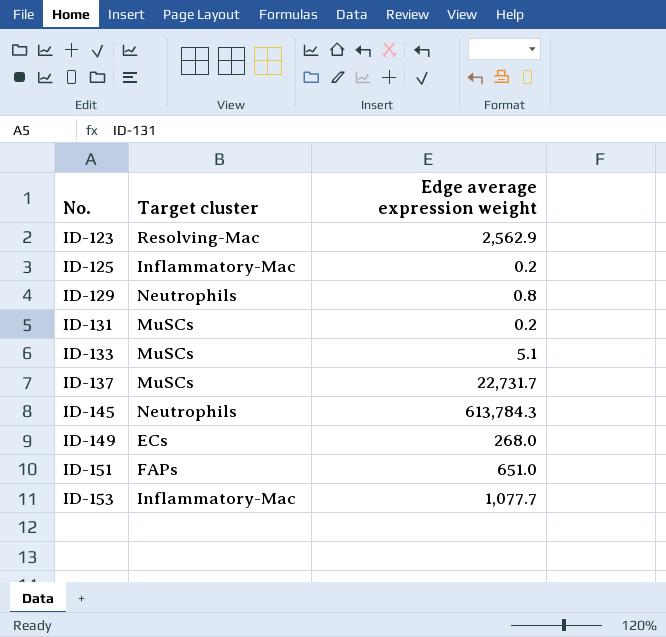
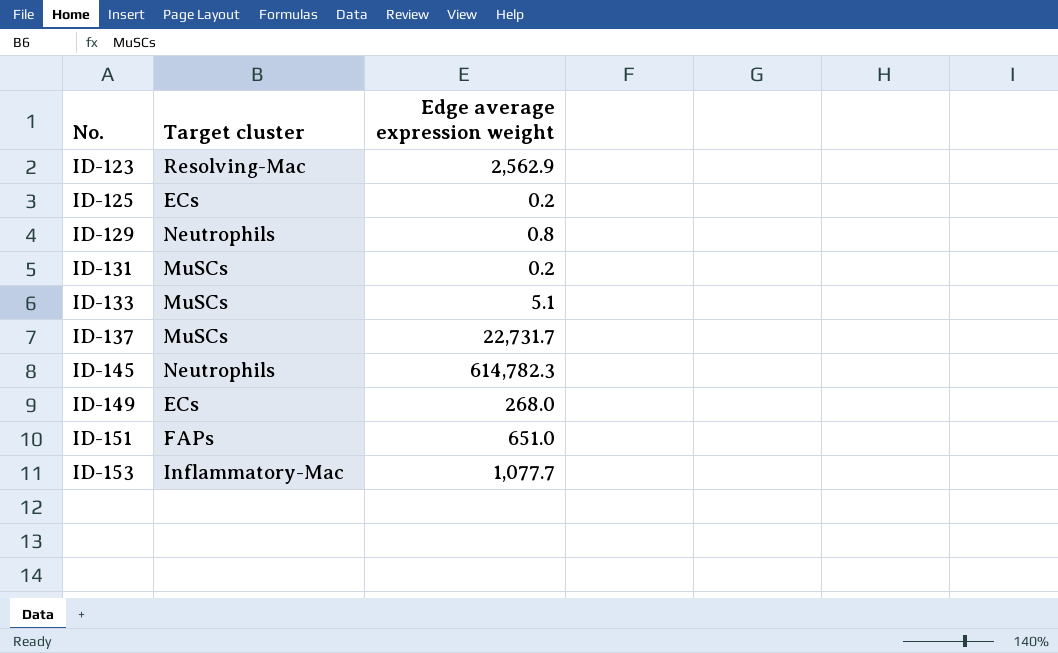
ID-125 | Target cluster: Inflammatory-Mac -> ECs
ID-145 | Edge average expression weight: 613,784.3 -> 614,782.3

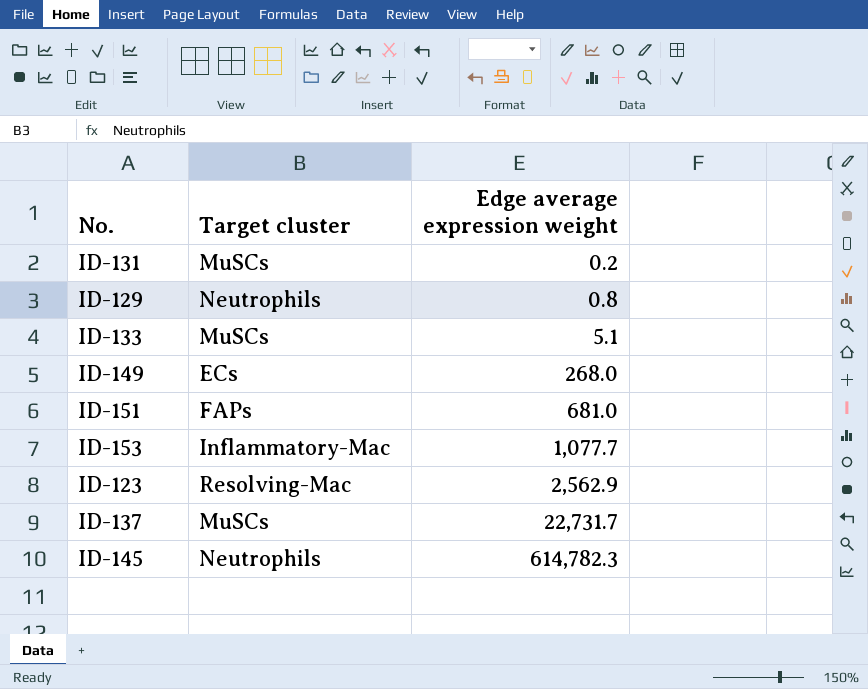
row order: No. ascending -> Edge average expression weight ascending
row ID-125: ECs | 0.2 -> none
ID-151 | Edge average expression weight: 651.0 -> 681.0

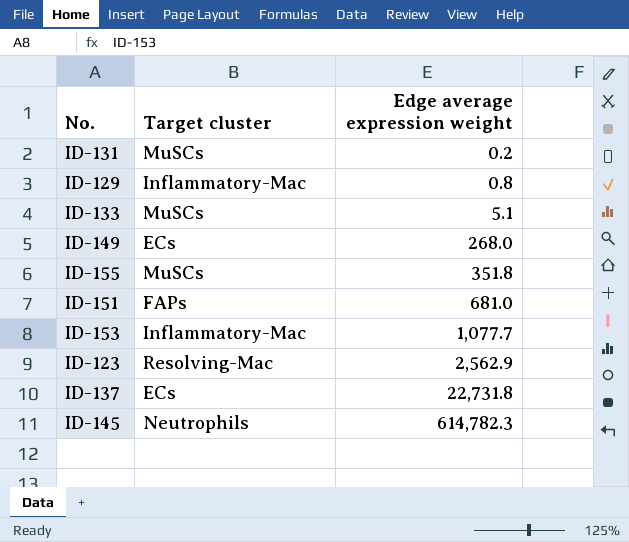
ID-129 | Target cluster: Neutrophils -> Inflammatory-Mac
row ID-155: none -> MuSCs | 351.8
ID-137 | Target cluster: MuSCs -> ECs
ID-137 | Edge average expression weight: 22,731.7 -> 22,731.8

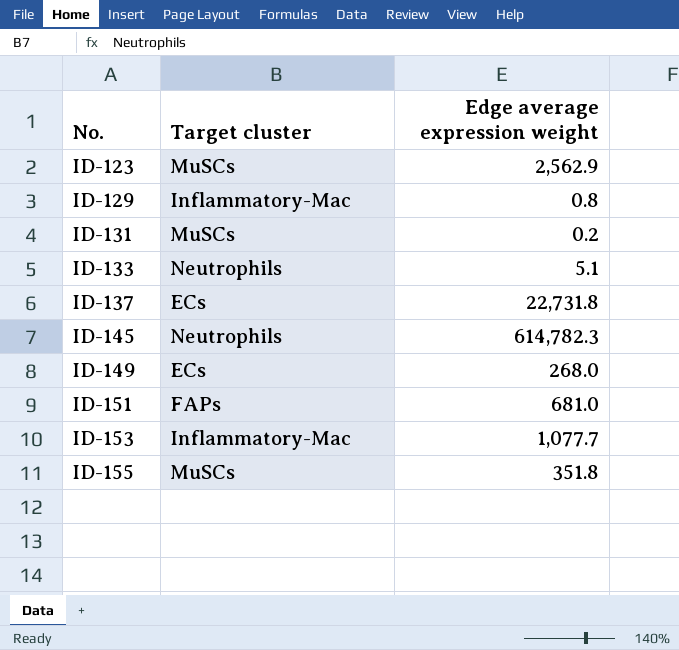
row order: Edge average expression weight ascending -> No. ascending
ID-123 | Target cluster: Resolving-Mac -> MuSCs
ID-133 | Target cluster: MuSCs -> Neutrophils

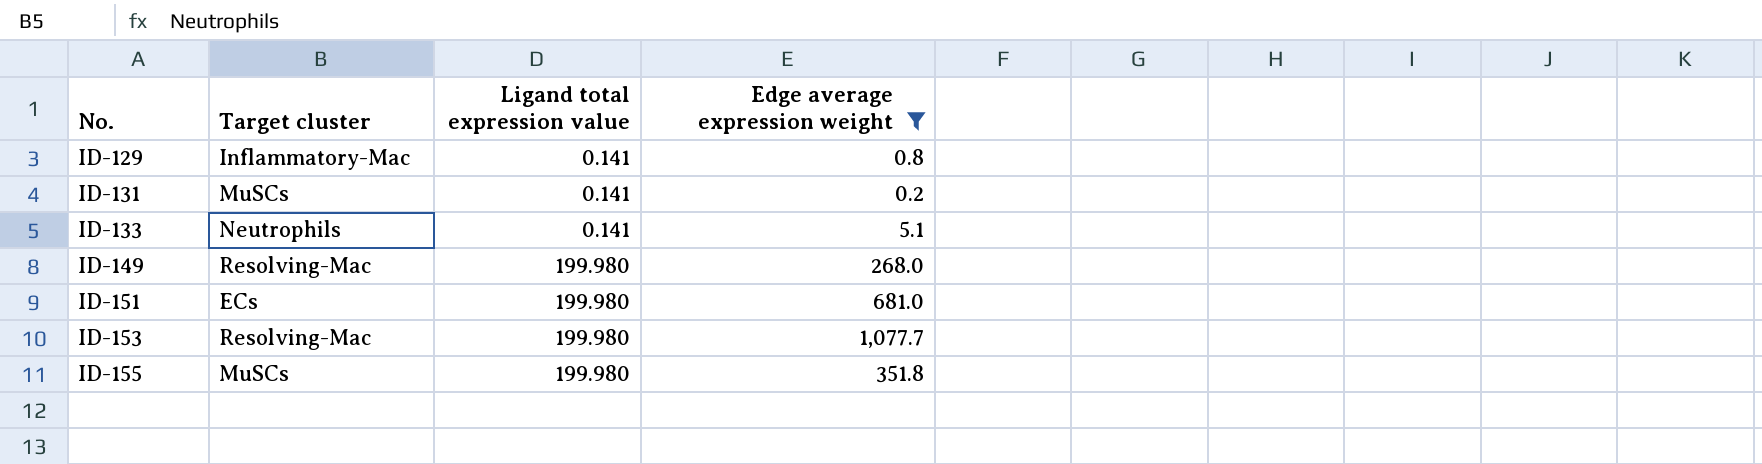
filter: none -> Edge average expression weight <= 1,077.7
column Ligand total expression value | position: none -> 3
ID-149 | Target cluster: ECs -> Resolving-Mac
ID-151 | Target cluster: FAPs -> ECs
ID-153 | Target cluster: Inflammatory-Mac -> Resolving-Mac

